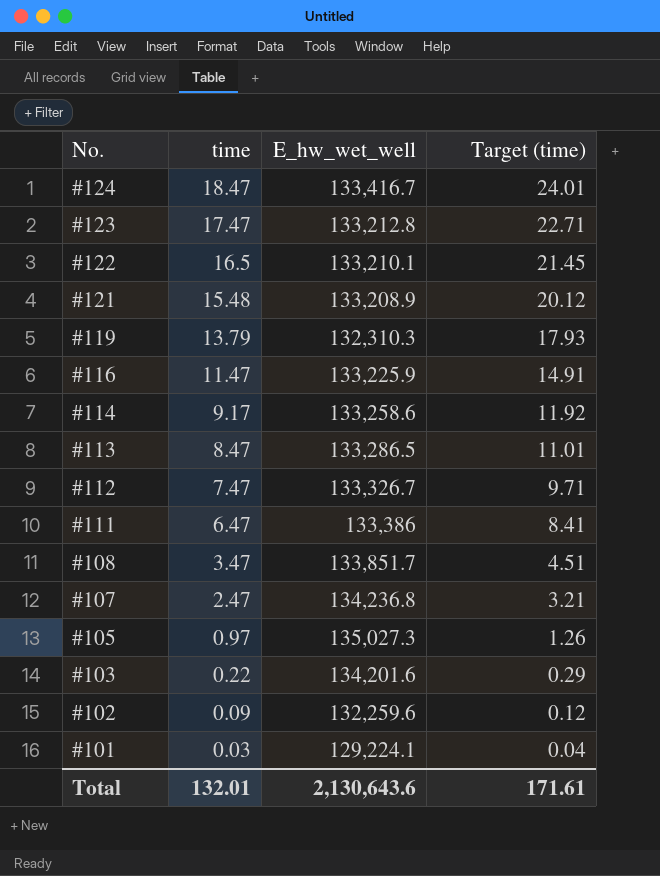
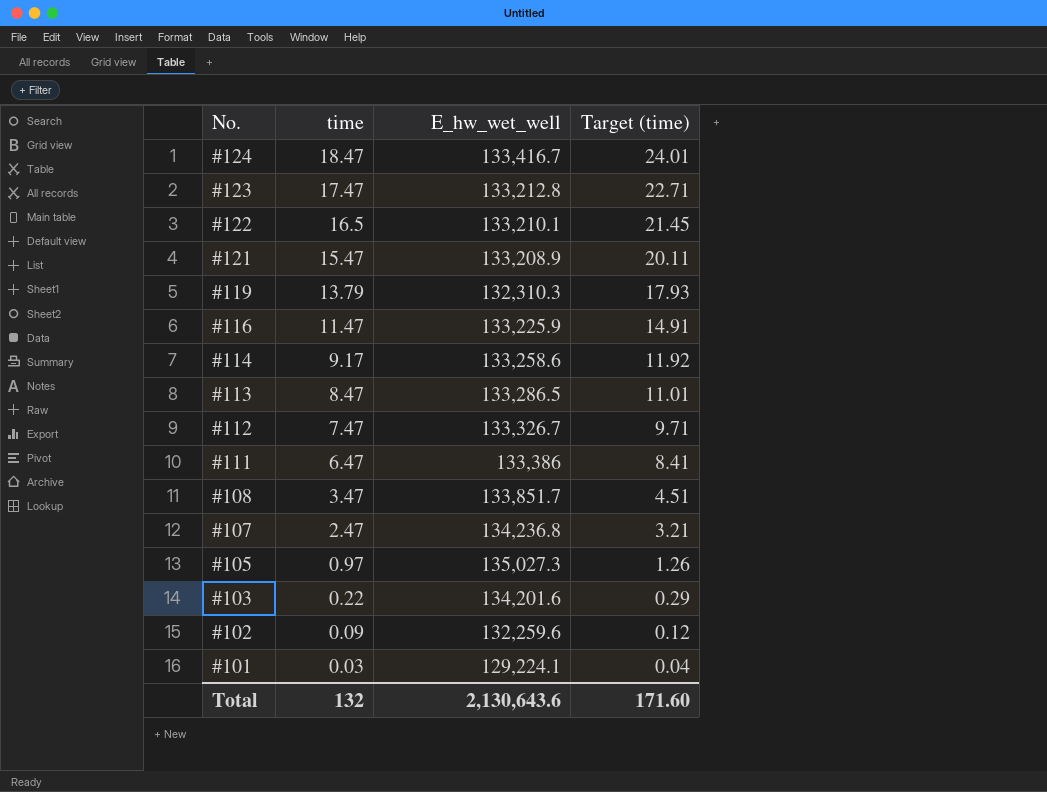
#121 | time: 15.48 -> 15.47
#121 | Target (time): 20.12 -> 20.11
Total | time: 132.01 -> 132
Total | Target (time): 171.61 -> 171.60

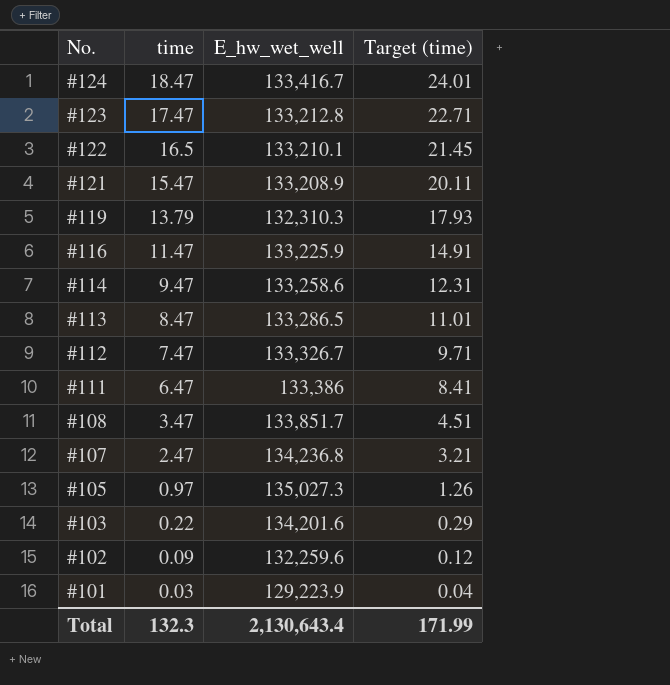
#114 | time: 9.17 -> 9.47
#114 | Target (time): 11.92 -> 12.31
#101 | E_hw_wet_well: 129,224.1 -> 129,223.9
Total | time: 132 -> 132.3
Total | E_hw_wet_well: 2,130,643.6 -> 2,130,643.4
Total | Target (time): 171.60 -> 171.99

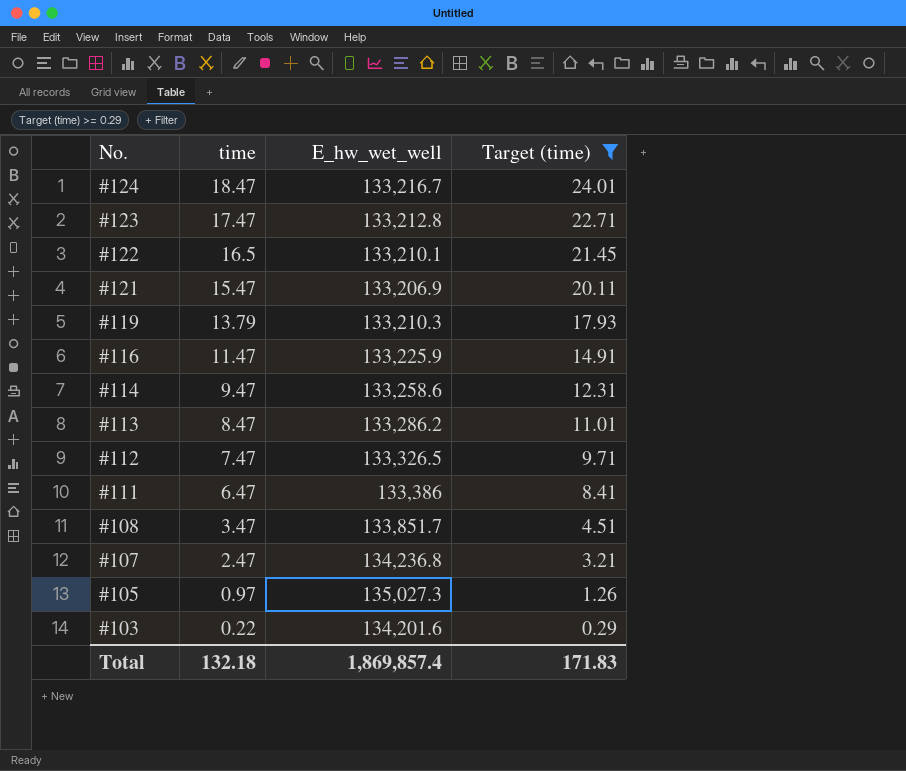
filter: none -> Target (time) >= 0.29
#124 | E_hw_wet_well: 133,416.7 -> 133,216.7
#121 | E_hw_wet_well: 133,208.9 -> 133,206.9
#119 | E_hw_wet_well: 132,310.3 -> 133,210.3
#113 | E_hw_wet_well: 133,286.5 -> 133,286.2
#112 | E_hw_wet_well: 133,326.7 -> 133,326.5
Total | time: 132.3 -> 132.18
Total | E_hw_wet_well: 2,130,643.4 -> 1,869,857.4
Total | Target (time): 171.99 -> 171.83

